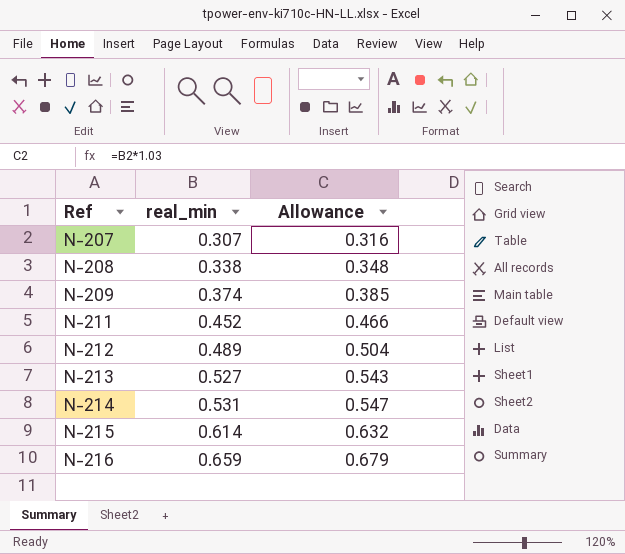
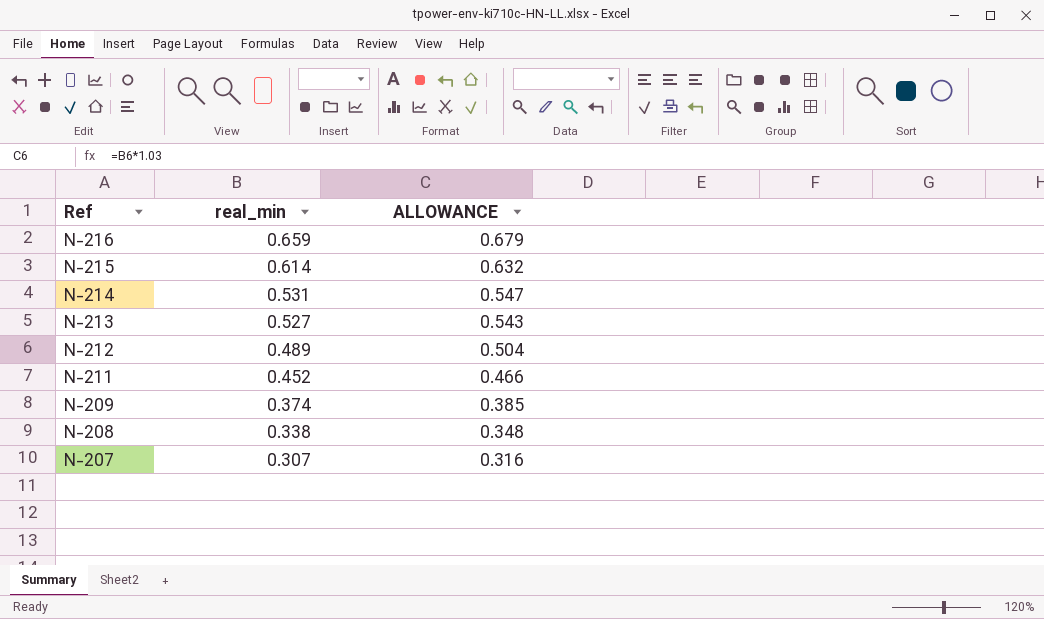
row order: Ref ascending -> Ref descending
column name: Allowance -> ALLOWANCE

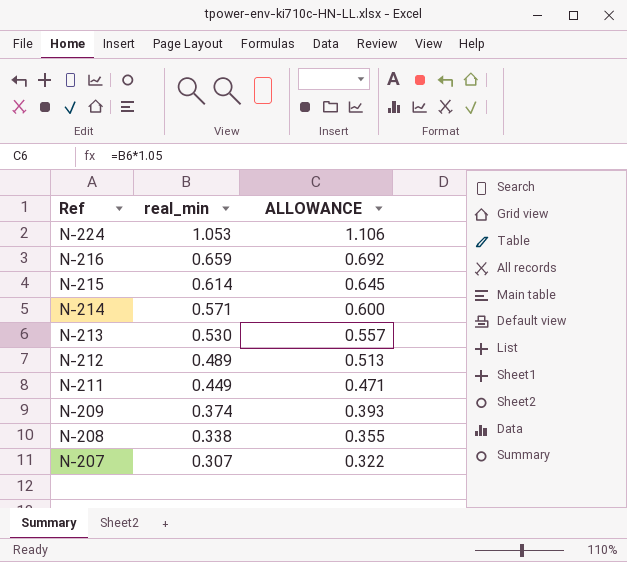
column ALLOWANCE | formula: [real_min] * 1.03 -> [real_min] * 1.05
row N-224: none -> 1.053 | 1.106
N-214 | real_min: 0.531 -> 0.571
N-213 | real_min: 0.527 -> 0.530
N-211 | real_min: 0.452 -> 0.449

